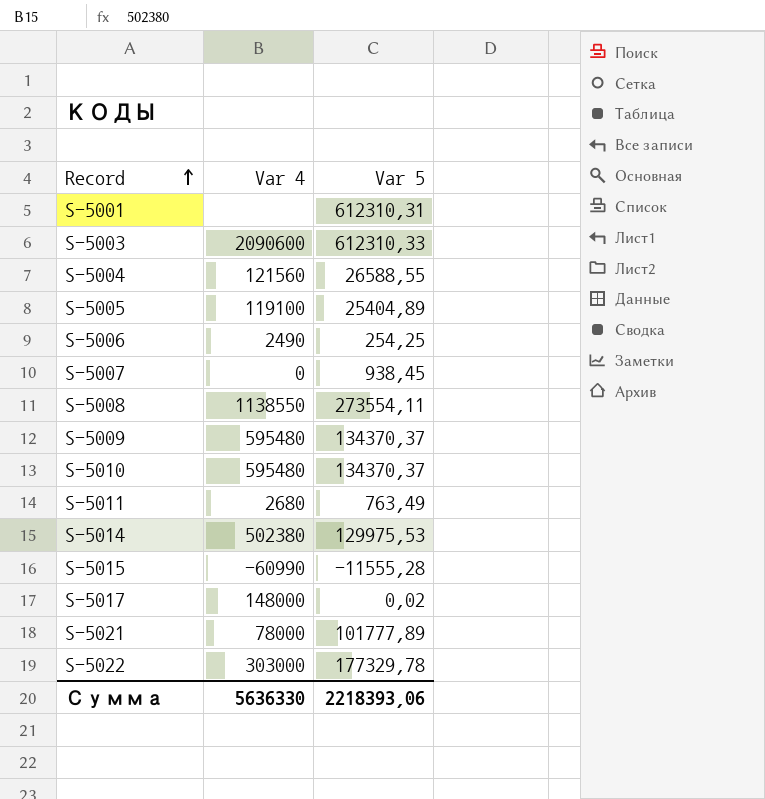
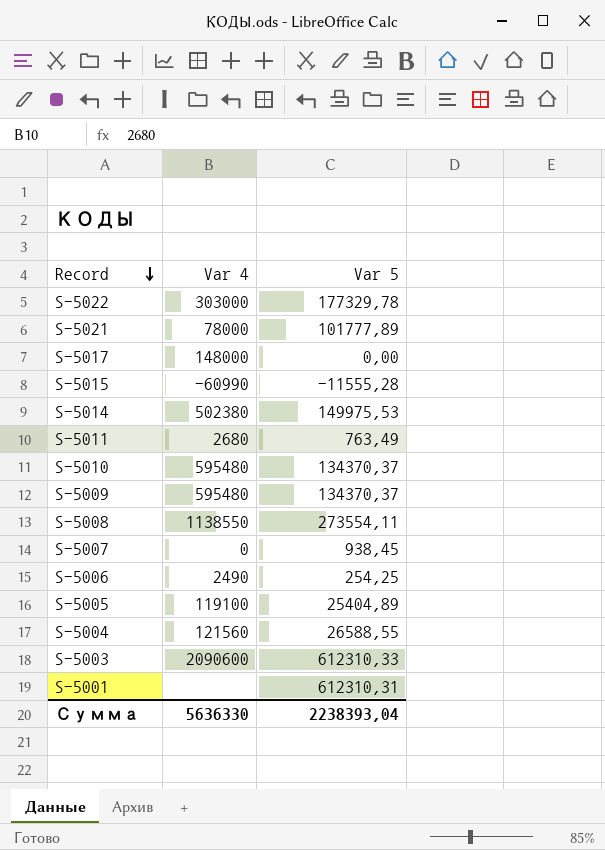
row order: Record ascending -> Record descending
S-5017 | Var 5: 0,02 -> 0,00
S-5014 | Var 5: 129975,53 -> 149975,53
Сумма | Var 5: 2218393,06 -> 2238393,04

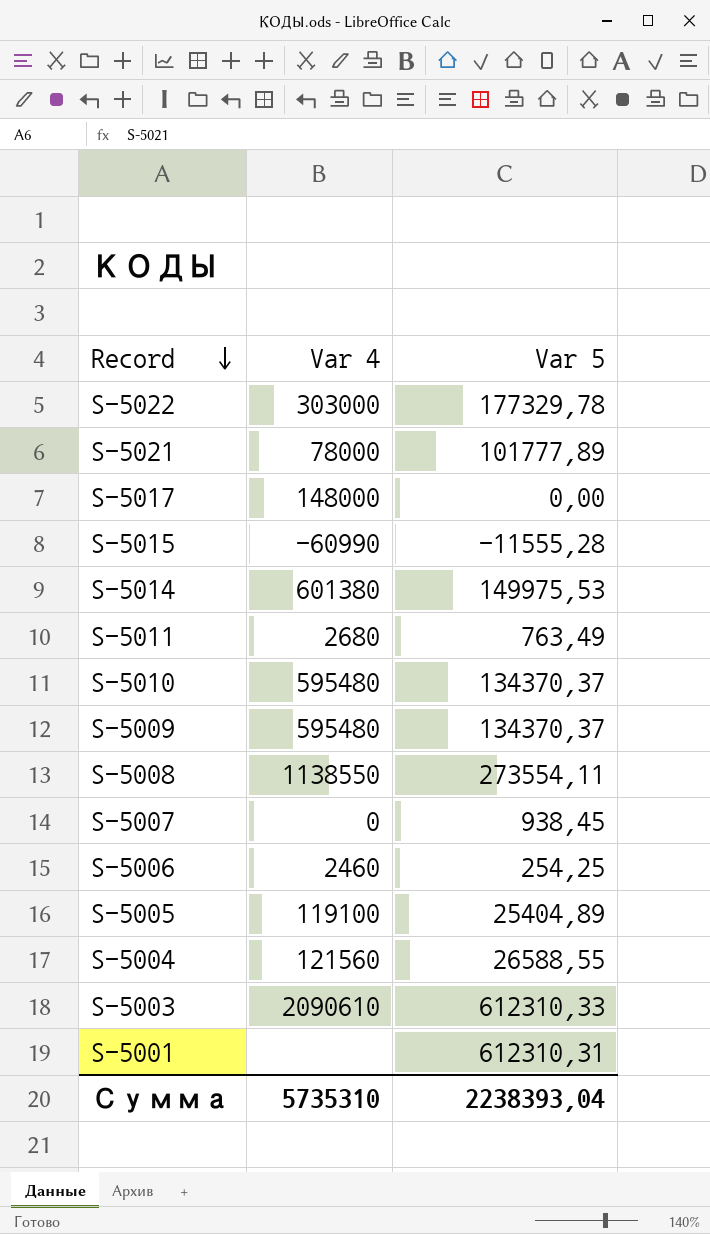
S-5014 | Var 4: 502380 -> 601380
S-5006 | Var 4: 2490 -> 2460
S-5003 | Var 4: 2090600 -> 2090610
Сумма | Var 4: 5636330 -> 5735310

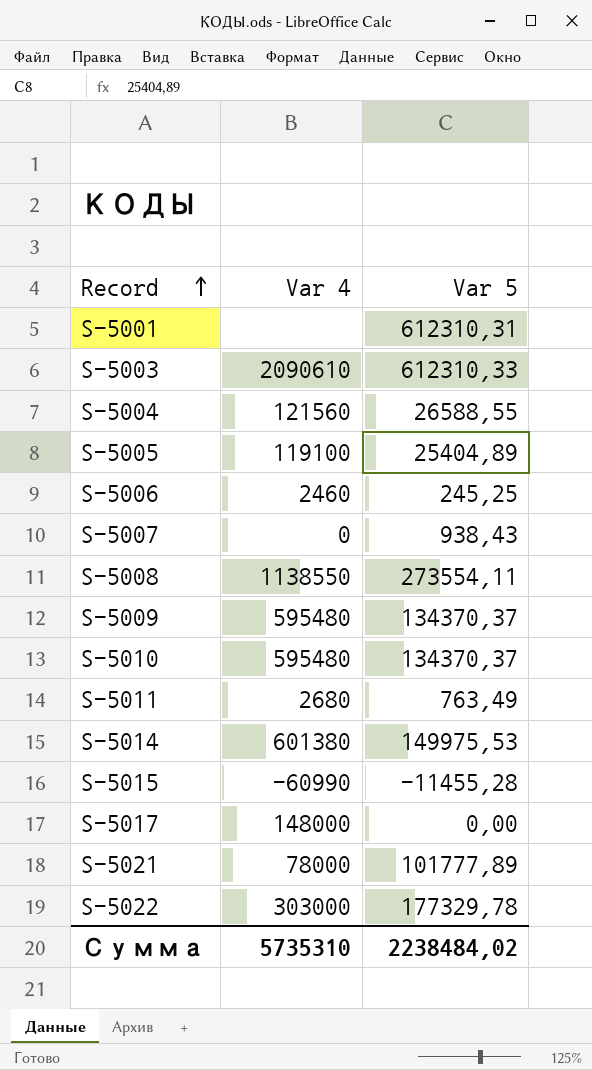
row order: Record descending -> Record ascending
S-5006 | Var 5: 254,25 -> 245,25
S-5007 | Var 5: 938,45 -> 938,43
S-5015 | Var 5: -11555,28 -> -11455,28
Сумма | Var 5: 2238393,04 -> 2238484,02

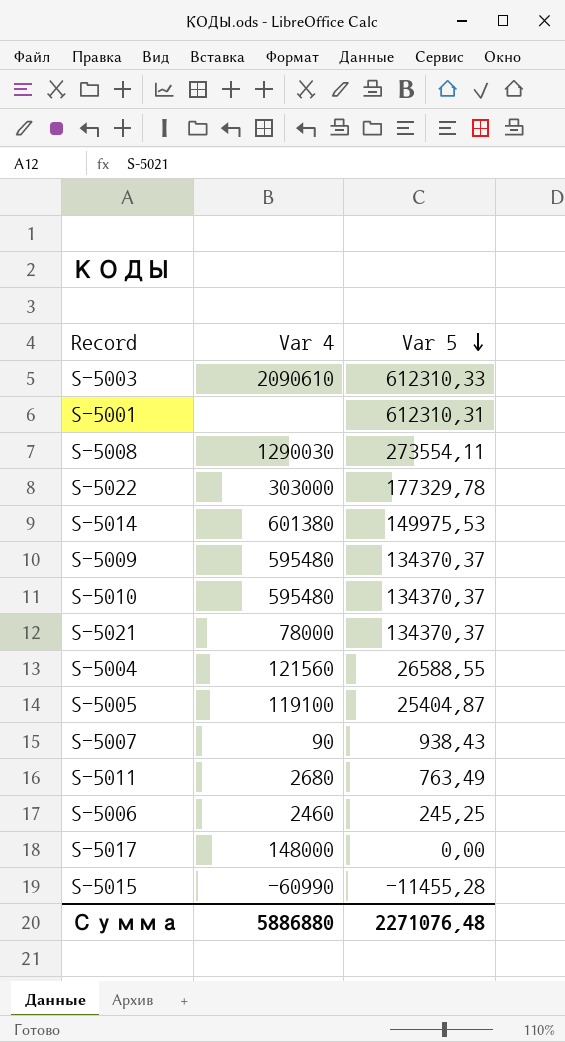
row order: Record ascending -> Var 5 descending
S-5008 | Var 4: 1138550 -> 1290030
S-5021 | Var 5: 101777,89 -> 134370,37
S-5005 | Var 5: 25404,89 -> 25404,87
S-5007 | Var 4: 0 -> 90
Сумма | Var 4: 5735310 -> 5886880
Сумма | Var 5: 2238484,02 -> 2271076,48

